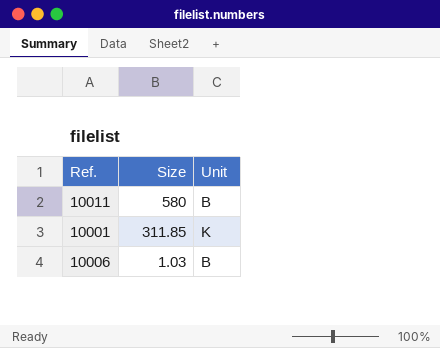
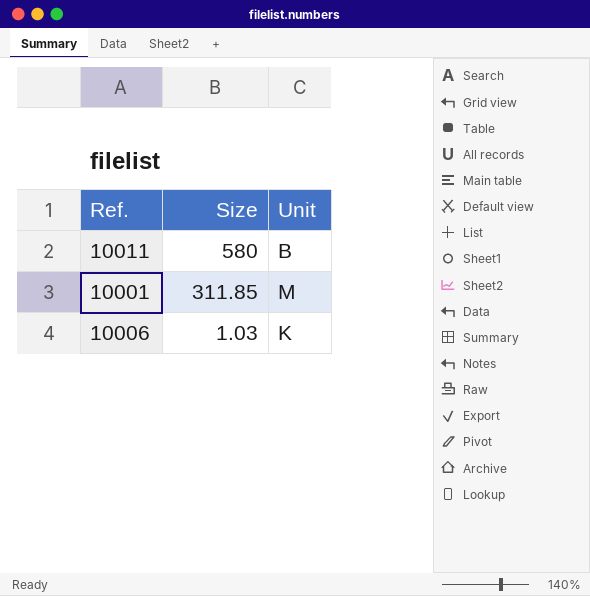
10001 | Unit: K -> M
10006 | Unit: B -> K

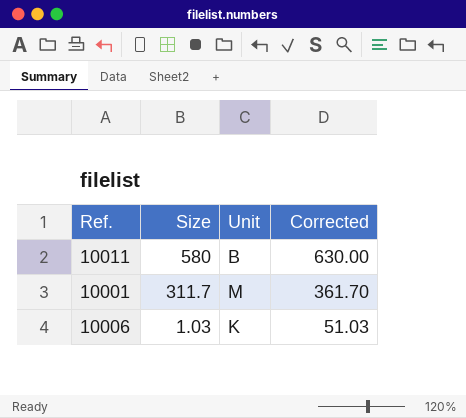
column Corrected | formula: none -> [Size] + 50
10001 | Size: 311.85 -> 311.7

